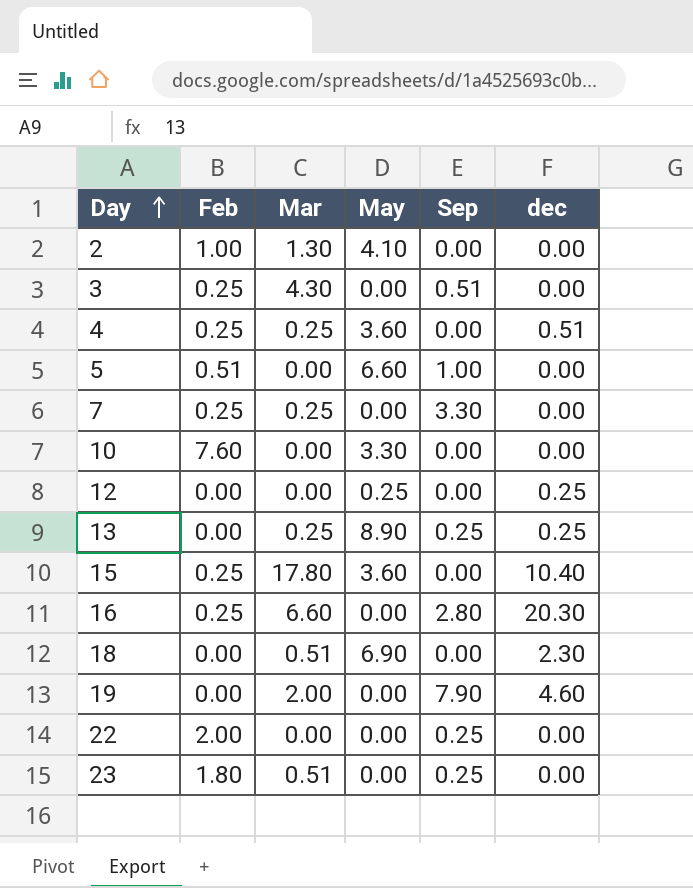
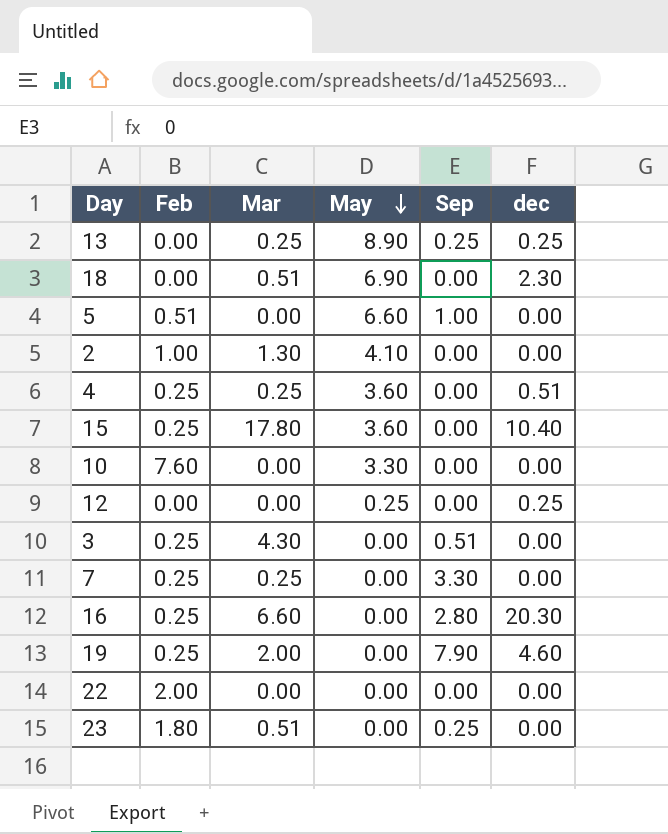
row order: Day ascending -> May descending
19 | Feb: 0.00 -> 0.25
22 | Sep: 0.25 -> 0.00

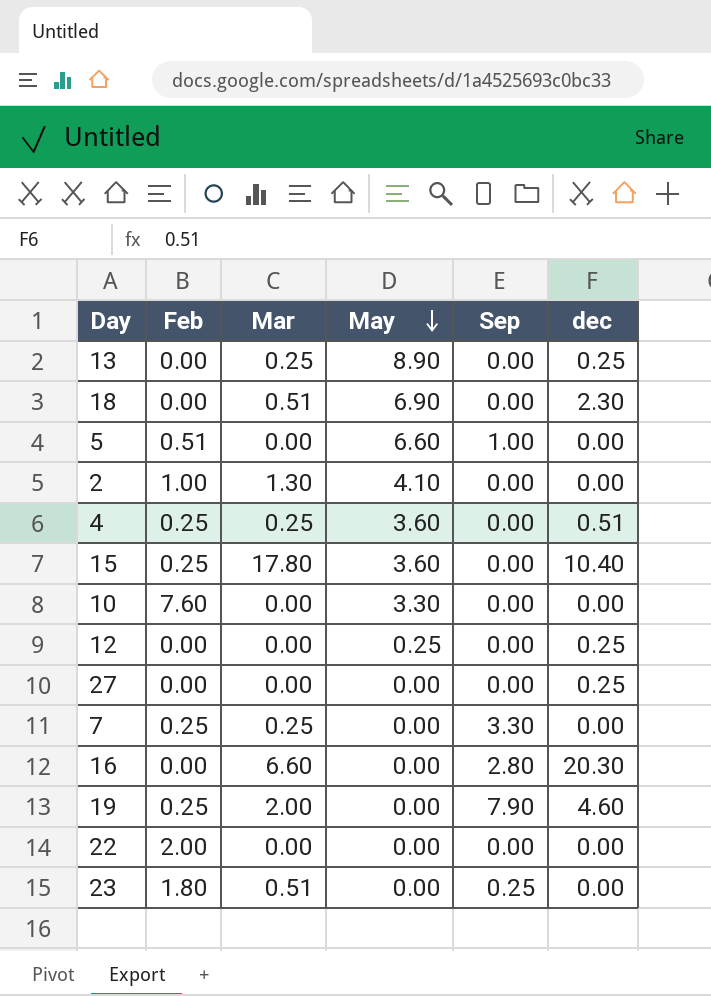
row 3: 0.25 | 4.30 | 0.00 | 0.51 | 0.00 -> none
13 | Sep: 0.25 -> 0.00
row 27: none -> 0.00 | 0.00 | 0.00 | 0.00 | 0.25
16 | Feb: 0.25 -> 0.00

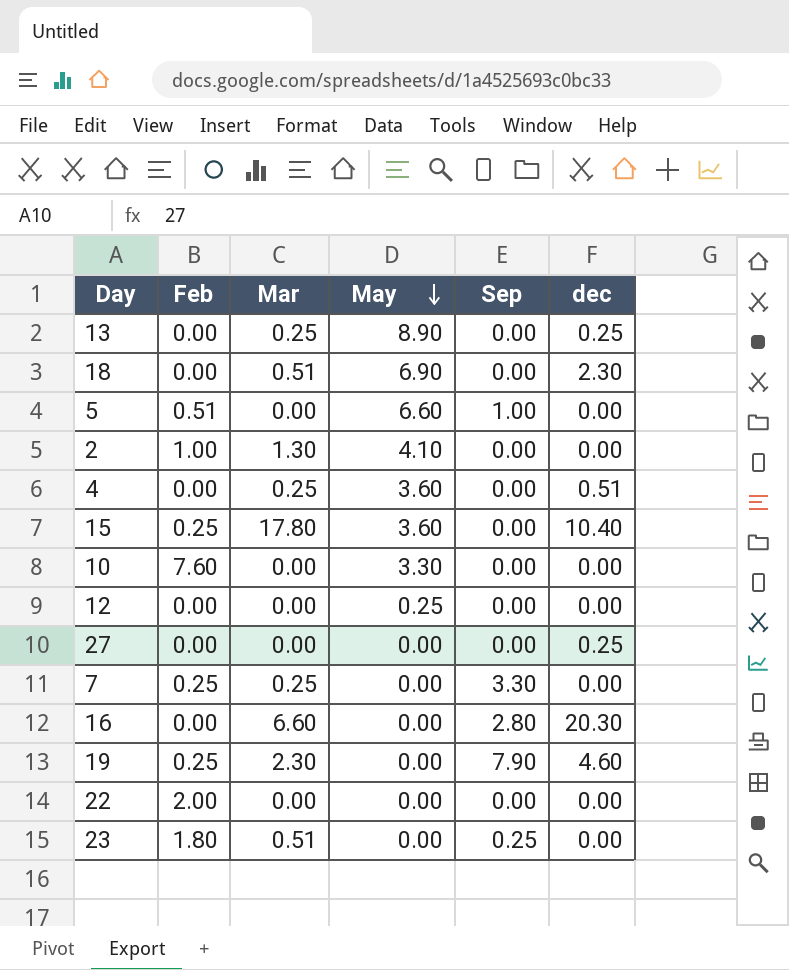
4 | Feb: 0.25 -> 0.00
12 | dec: 0.25 -> 0.00
19 | Mar: 2.00 -> 2.30

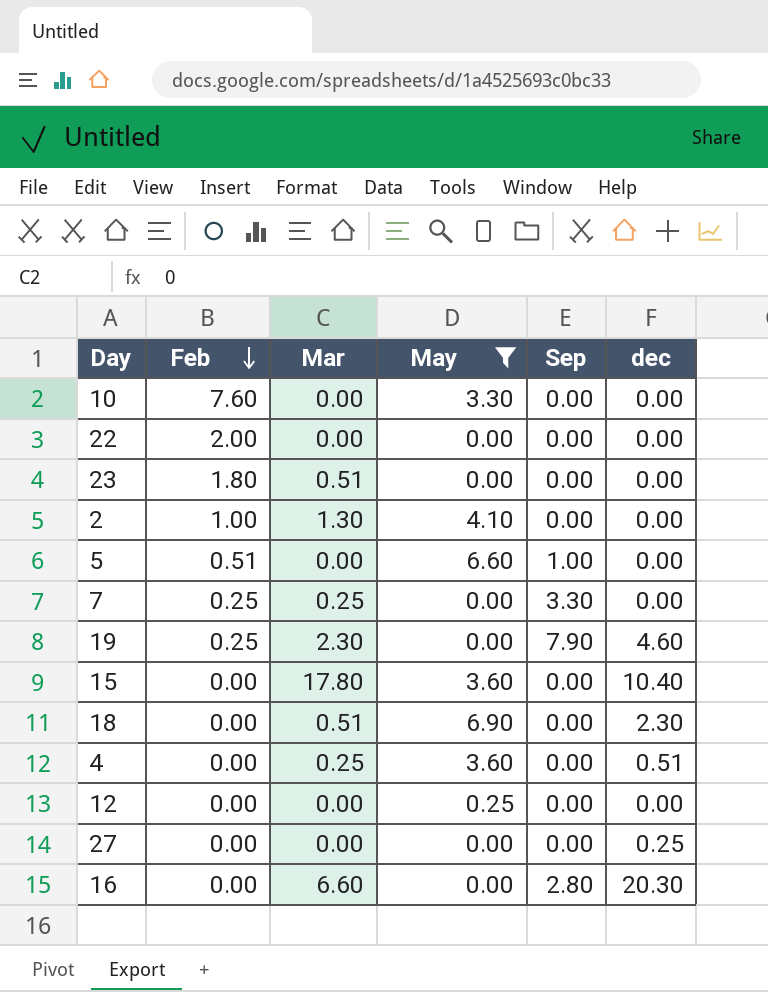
filter: none -> May != 8.90
row order: May descending -> Feb descending
23 | Sep: 0.25 -> 0.00
15 | Feb: 0.25 -> 0.00

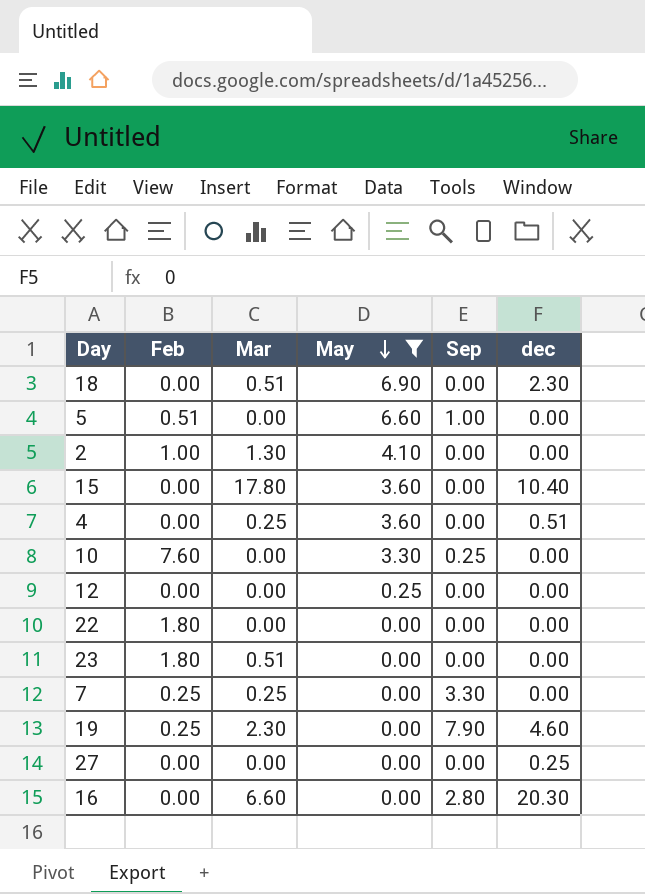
row order: Feb descending -> May descending
10 | Sep: 0.00 -> 0.25
22 | Feb: 2.00 -> 1.80

